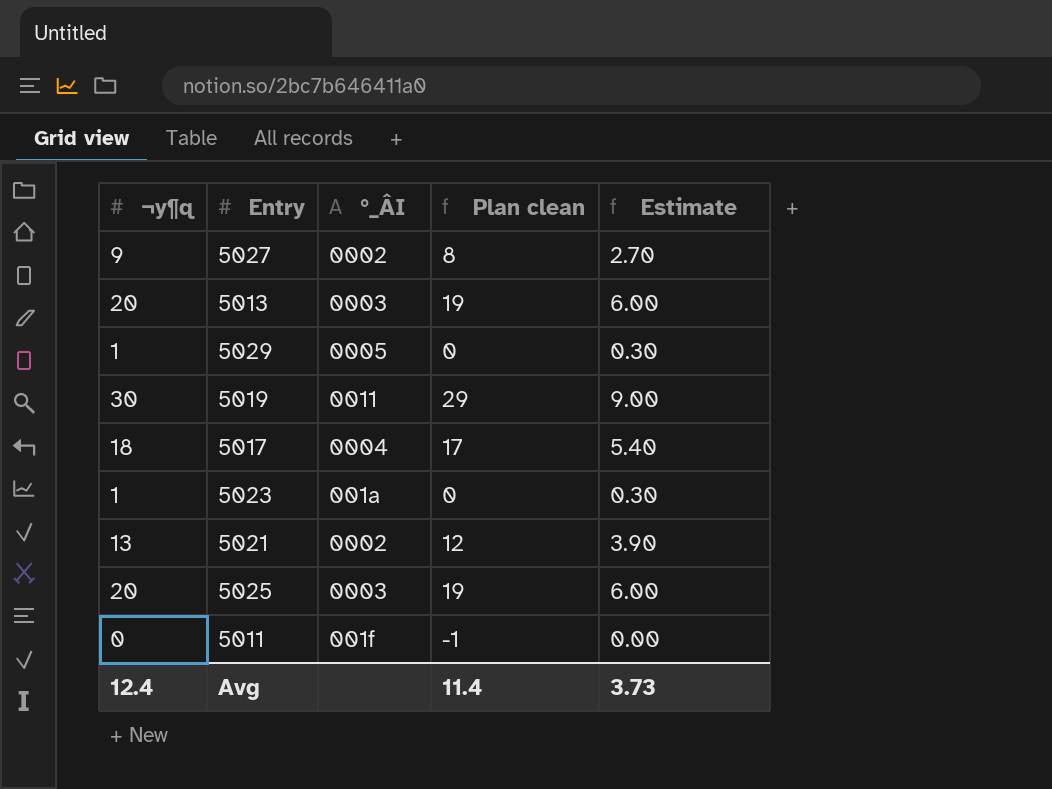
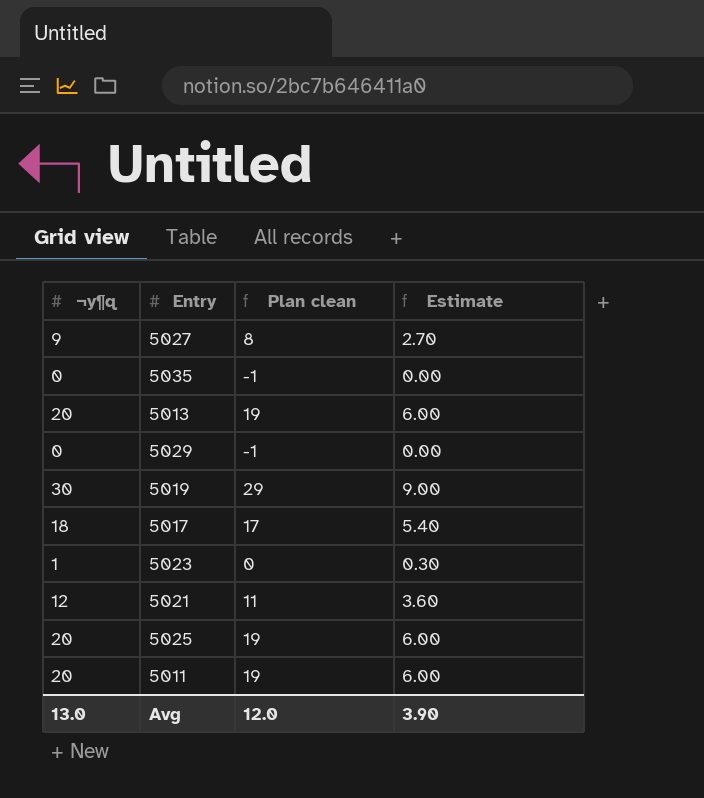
column °_ÂI | position: 3 -> none
row 5035: none -> 0 | -1 | 0.00
5029 | ¬y¶q: 1 -> 0
5029 | Plan clean: 0 -> -1
5029 | Estimate: 0.30 -> 0.00
5021 | ¬y¶q: 13 -> 12
5021 | Plan clean: 12 -> 11
5021 | Estimate: 3.90 -> 3.60
5011 | ¬y¶q: 0 -> 20
5011 | Plan clean: -1 -> 19
5011 | Estimate: 0.00 -> 6.00
Avg | ¬y¶q: 12.4 -> 13.0
Avg | Plan clean: 11.4 -> 12.0
Avg | Estimate: 3.73 -> 3.90

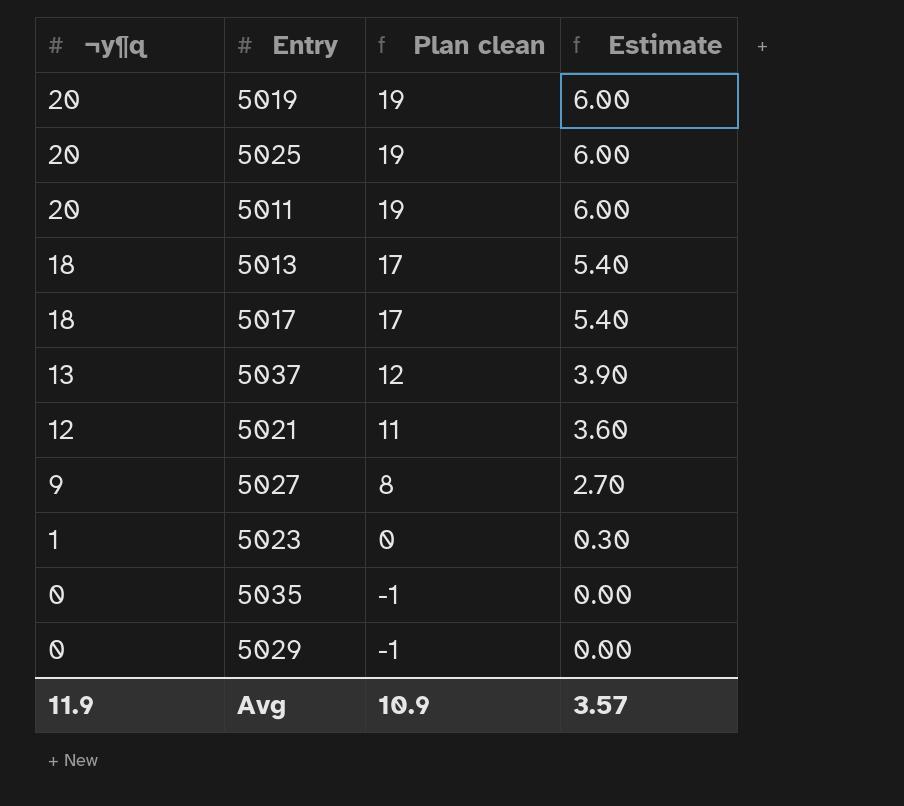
row order: none -> ¬y¶q descending
5019 | ¬y¶q: 30 -> 20
5019 | Plan clean: 29 -> 19
5019 | Estimate: 9.00 -> 6.00
5013 | ¬y¶q: 20 -> 18
5013 | Plan clean: 19 -> 17
5013 | Estimate: 6.00 -> 5.40
row 5037: none -> 13 | 12 | 3.90
Avg | ¬y¶q: 13.0 -> 11.9
Avg | Plan clean: 12.0 -> 10.9
Avg | Estimate: 3.90 -> 3.57

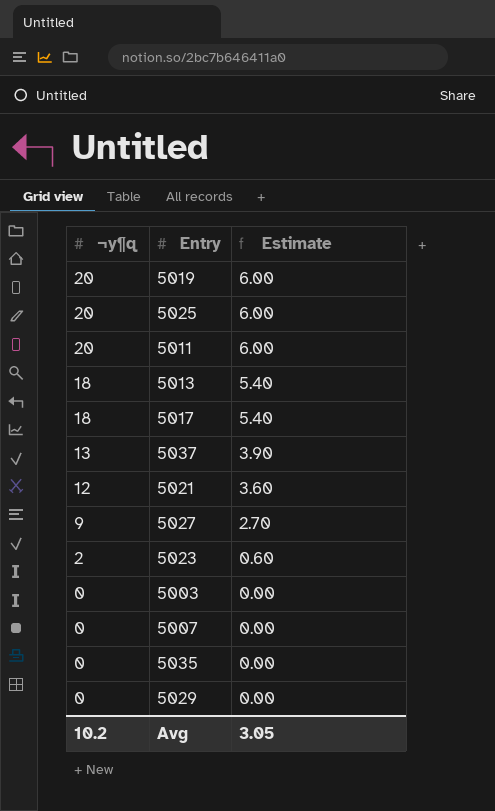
column Plan clean | formula: [¬y¶q] - 1 -> none
5023 | ¬y¶q: 1 -> 2
5023 | Estimate: 0.30 -> 0.60
row 5003: none -> 0 | 0.00
row 5007: none -> 0 | 0.00
Avg | ¬y¶q: 11.9 -> 10.2
Avg | Estimate: 3.57 -> 3.05

